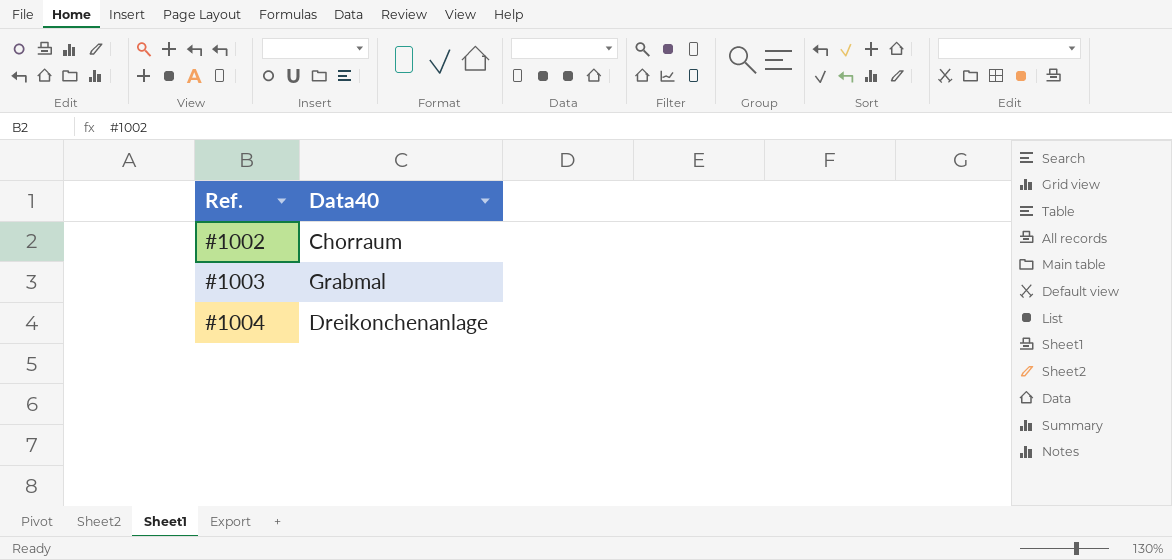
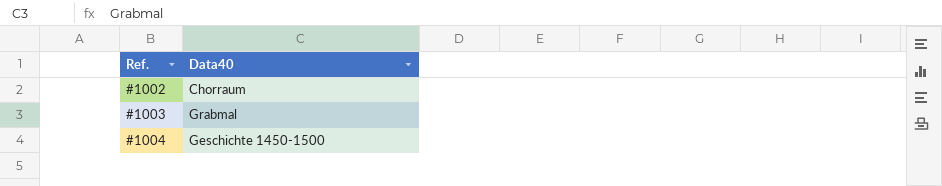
#1004 | Data40: Dreikonchenanlage -> Geschichte 1450-1500

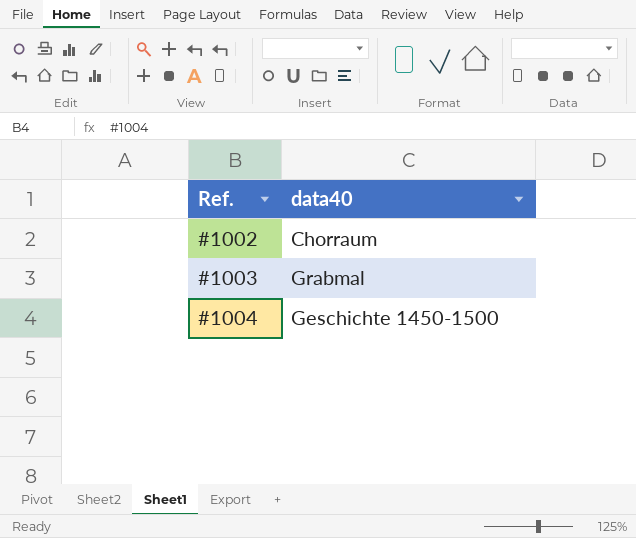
column name: Data40 -> data40

